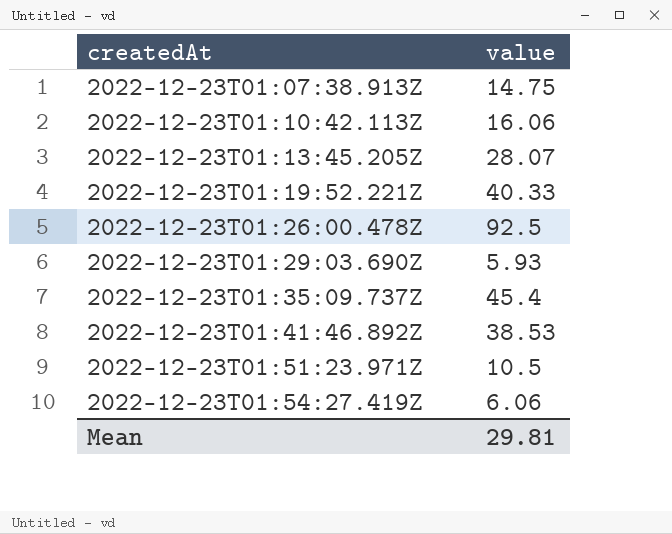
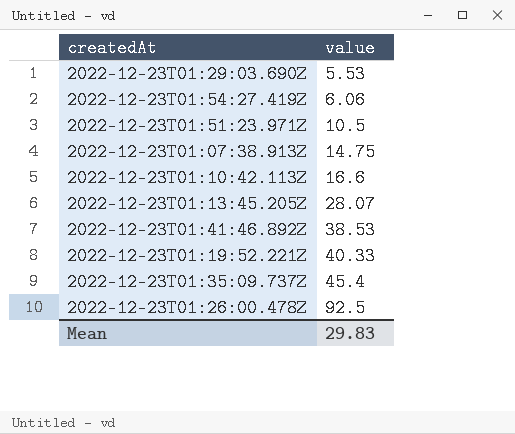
row order: createdAt ascending -> value ascending
2022-12-23T01:29:03.690Z | value: 5.93 -> 5.53
2022-12-23T01:10:42.113Z | value: 16.06 -> 16.6
Mean | value: 29.81 -> 29.83

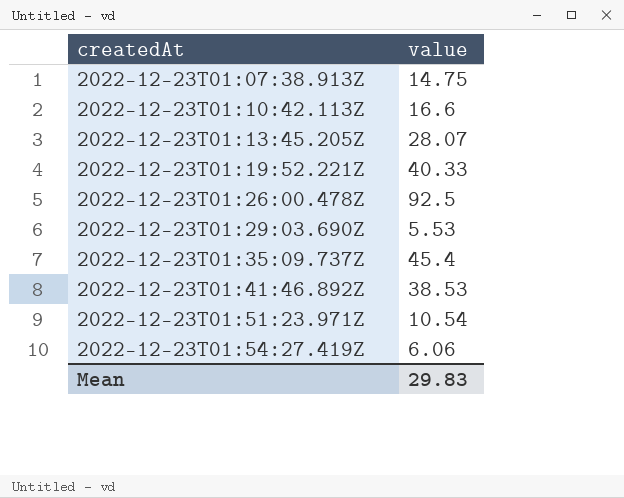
row order: value ascending -> createdAt ascending
2022-12-23T01:51:23.971Z | value: 10.5 -> 10.54

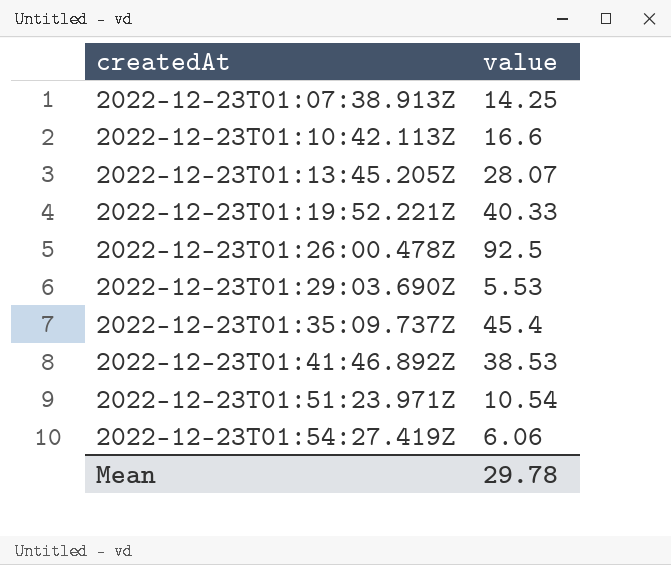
2022-12-23T01:07:38.913Z | value: 14.75 -> 14.25
Mean | value: 29.83 -> 29.78

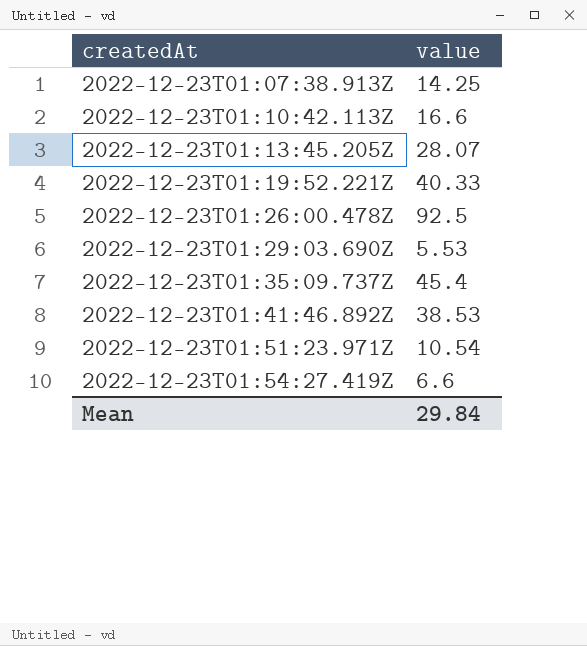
2022-12-23T01:54:27.419Z | value: 6.06 -> 6.6
Mean | value: 29.78 -> 29.84

